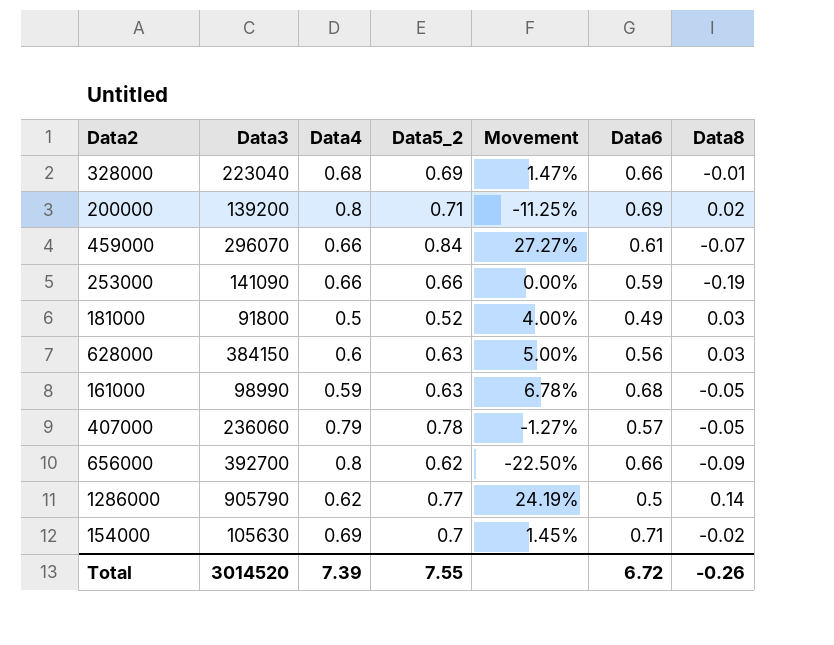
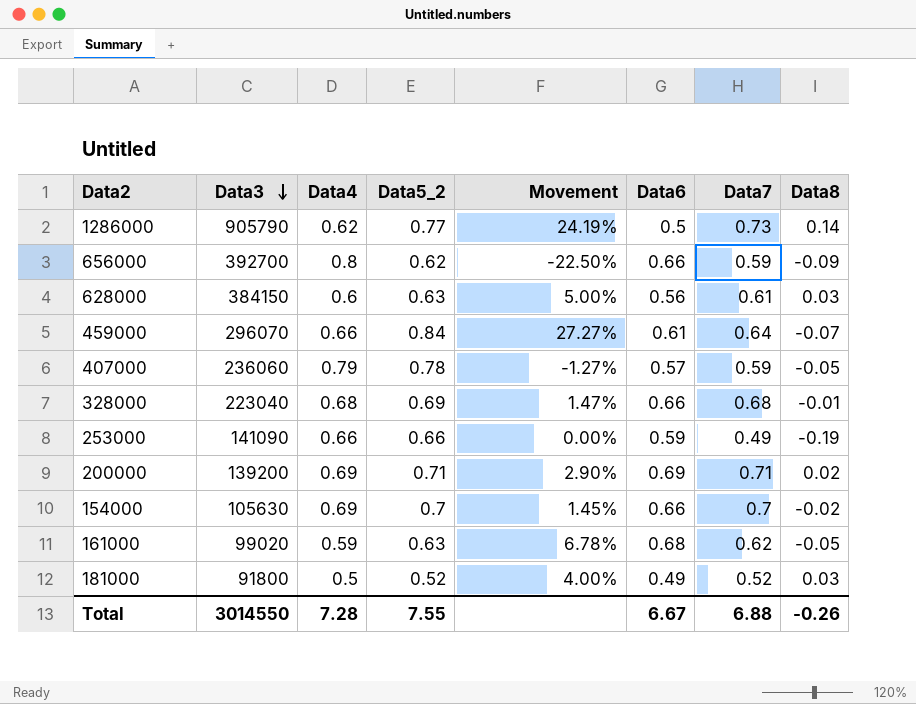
row order: none -> Data3 descending
column Data7 | position: none -> 7
200000 | Data4: 0.8 -> 0.69
200000 | Movement: -11.25% -> 2.90%
154000 | Data6: 0.71 -> 0.66
161000 | Data3: 98990 -> 99020
Total | Data3: 3014520 -> 3014550
Total | Data4: 7.39 -> 7.28
Total | Data6: 6.72 -> 6.67

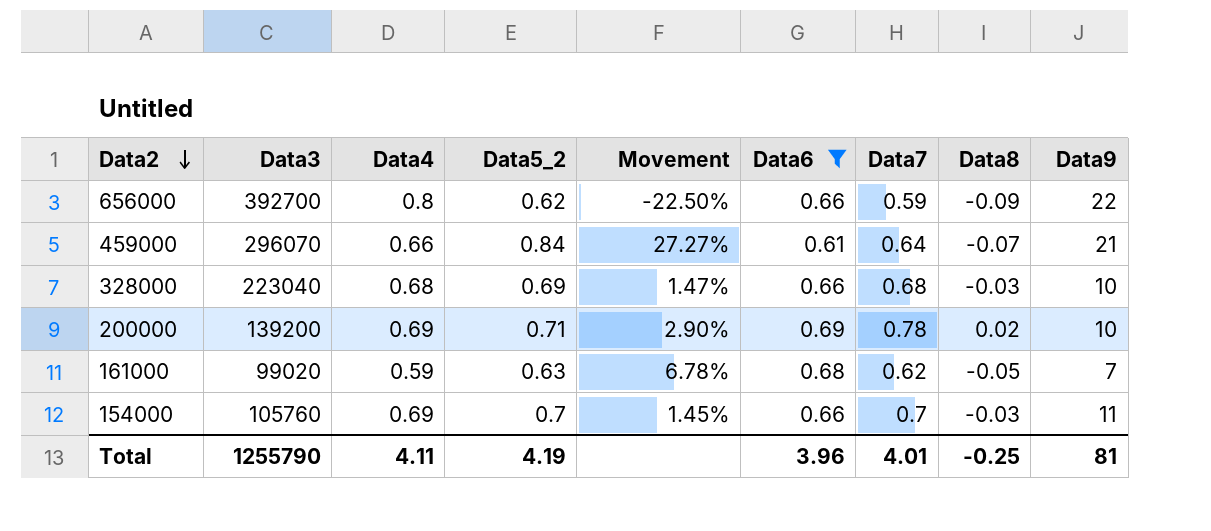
filter: none -> Data6 >= 0.61
row order: Data3 descending -> Data2 descending
column Data9 | position: none -> 9
328000 | Data8: -0.01 -> -0.03
200000 | Data7: 0.71 -> 0.78
154000 | Data3: 105630 -> 105760
154000 | Data8: -0.02 -> -0.03
Total | Data3: 3014550 -> 1255790
Total | Data4: 7.28 -> 4.11
Total | Data5_2: 7.55 -> 4.19
Total | Data6: 6.67 -> 3.96
Total | Data7: 6.88 -> 4.01
Total | Data8: -0.26 -> -0.25

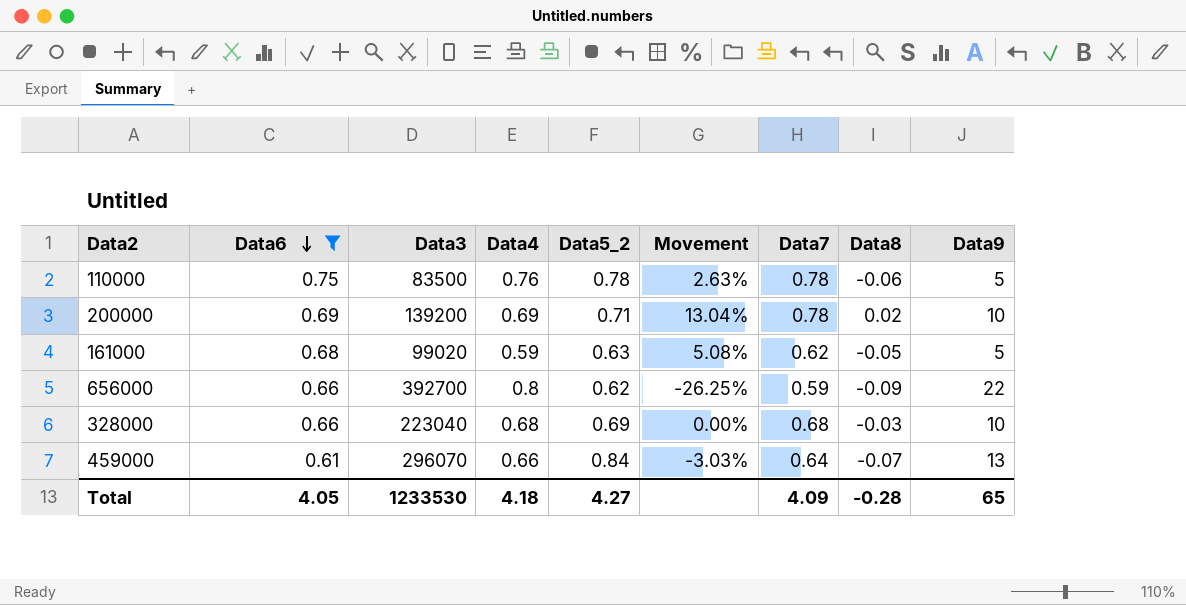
row order: Data2 descending -> Data6 descending
column Data6 | position: 6 -> 2
column Movement | formula: ([Data5_2] - [Data4]) / [Data4] -> ([Data7] - [Data4]) / [Data4]
row 154000: 105760 | 0.69 | 0.7 | 1.45% | 0.66 | 0.7 | -0.03 | 11 -> none
row 110000: none -> 0.75 | 83500 | 0.76 | 0.78 | 2.63% | 0.78 | -0.06 | 5
161000 | Data9: 7 -> 5
459000 | Data9: 21 -> 13
Total | Data6: 3.96 -> 4.05
Total | Data3: 1255790 -> 1233530
Total | Data4: 4.11 -> 4.18
Total | Data5_2: 4.19 -> 4.27
Total | Data7: 4.01 -> 4.09
Total | Data8: -0.25 -> -0.28
Total | Data9: 81 -> 65

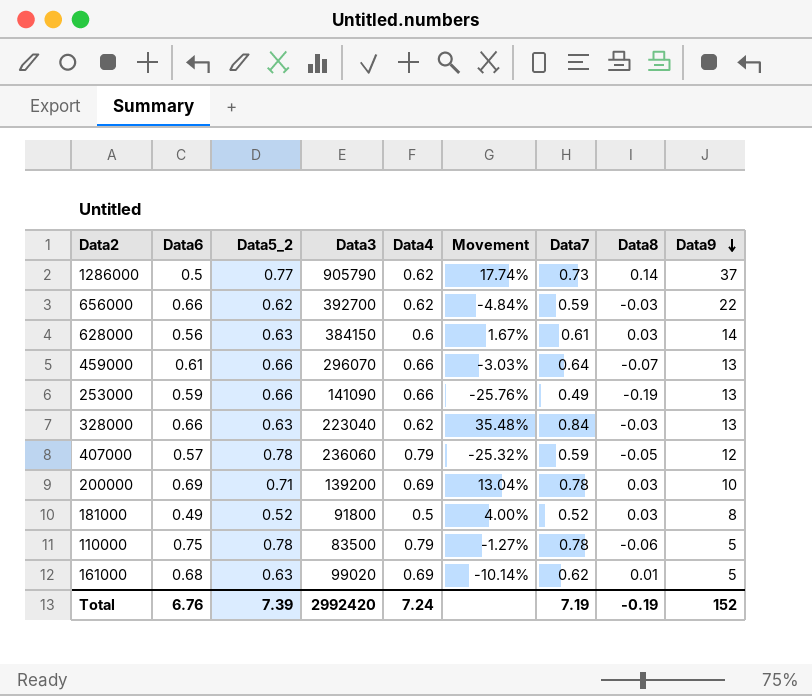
filter: Data6 >= 0.61 -> none
row order: Data6 descending -> Data9 descending
column Data5_2 | position: 5 -> 3
656000 | Data4: 0.8 -> 0.62
656000 | Movement: -26.25% -> -4.84%
656000 | Data8: -0.09 -> -0.03
459000 | Data5_2: 0.84 -> 0.66
328000 | Data5_2: 0.69 -> 0.63
328000 | Data4: 0.68 -> 0.62
328000 | Movement: 0.00% -> 35.48%
328000 | Data7: 0.68 -> 0.84
328000 | Data9: 10 -> 13
200000 | Data8: 0.02 -> 0.03
110000 | Data4: 0.76 -> 0.79
110000 | Movement: 2.63% -> -1.27%
161000 | Data4: 0.59 -> 0.69
161000 | Movement: 5.08% -> -10.14%
161000 | Data8: -0.05 -> 0.01
Total | Data6: 4.05 -> 6.76
Total | Data5_2: 4.27 -> 7.39
Total | Data3: 1233530 -> 2992420
Total | Data4: 4.18 -> 7.24
Total | Data7: 4.09 -> 7.19
Total | Data8: -0.28 -> -0.19
Total | Data9: 65 -> 152

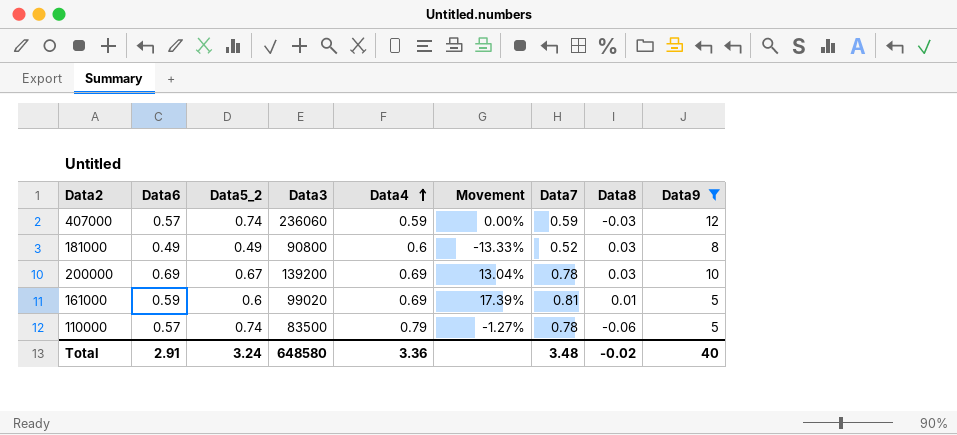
filter: none -> Data9 <= 12
row order: Data9 descending -> Data4 ascending
407000 | Data5_2: 0.78 -> 0.74
407000 | Data4: 0.79 -> 0.59
407000 | Movement: -25.32% -> 0.00%
407000 | Data8: -0.05 -> -0.03
181000 | Data5_2: 0.52 -> 0.49
181000 | Data3: 91800 -> 90800
181000 | Data4: 0.5 -> 0.6
181000 | Movement: 4.00% -> -13.33%
200000 | Data5_2: 0.71 -> 0.67
161000 | Data6: 0.68 -> 0.59
161000 | Data5_2: 0.63 -> 0.6
161000 | Movement: -10.14% -> 17.39%
161000 | Data7: 0.62 -> 0.81
110000 | Data6: 0.75 -> 0.57
110000 | Data5_2: 0.78 -> 0.74
Total | Data6: 6.76 -> 2.91
Total | Data5_2: 7.39 -> 3.24
Total | Data3: 2992420 -> 648580
Total | Data4: 7.24 -> 3.36
Total | Data7: 7.19 -> 3.48
Total | Data8: -0.19 -> -0.02
Total | Data9: 152 -> 40

